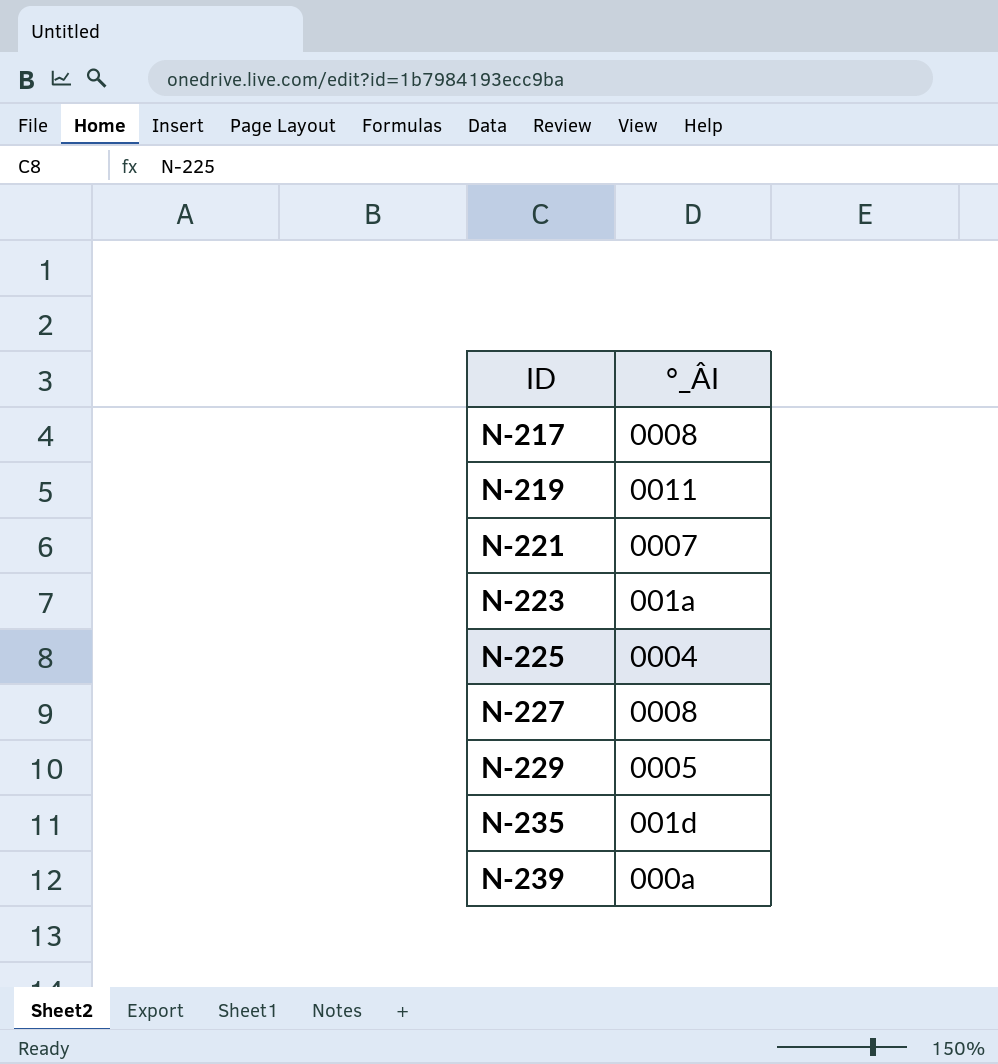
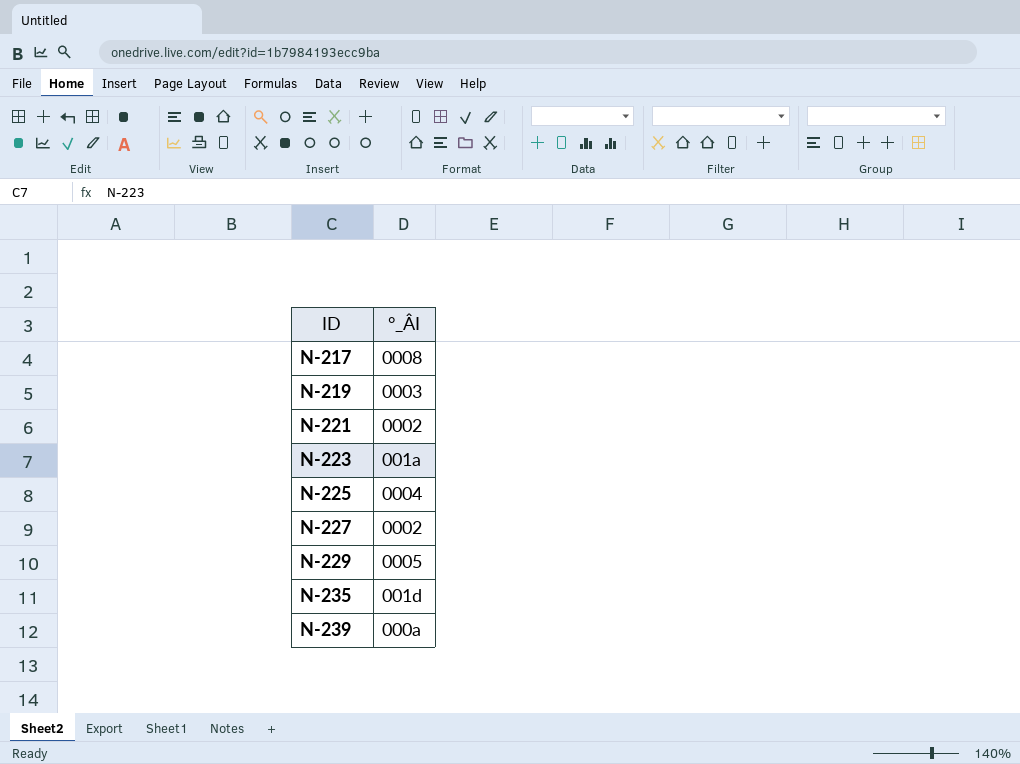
N-219 | °_ÂI: 0011 -> 0003
N-221 | °_ÂI: 0007 -> 0002
N-227 | °_ÂI: 0008 -> 0002

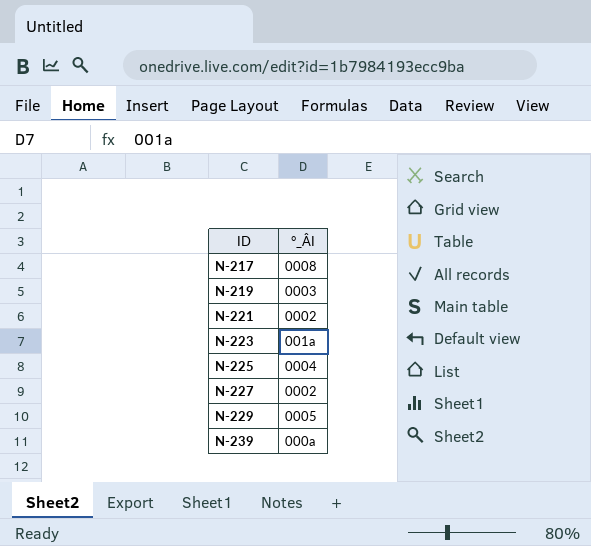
row N-235: 001d -> none

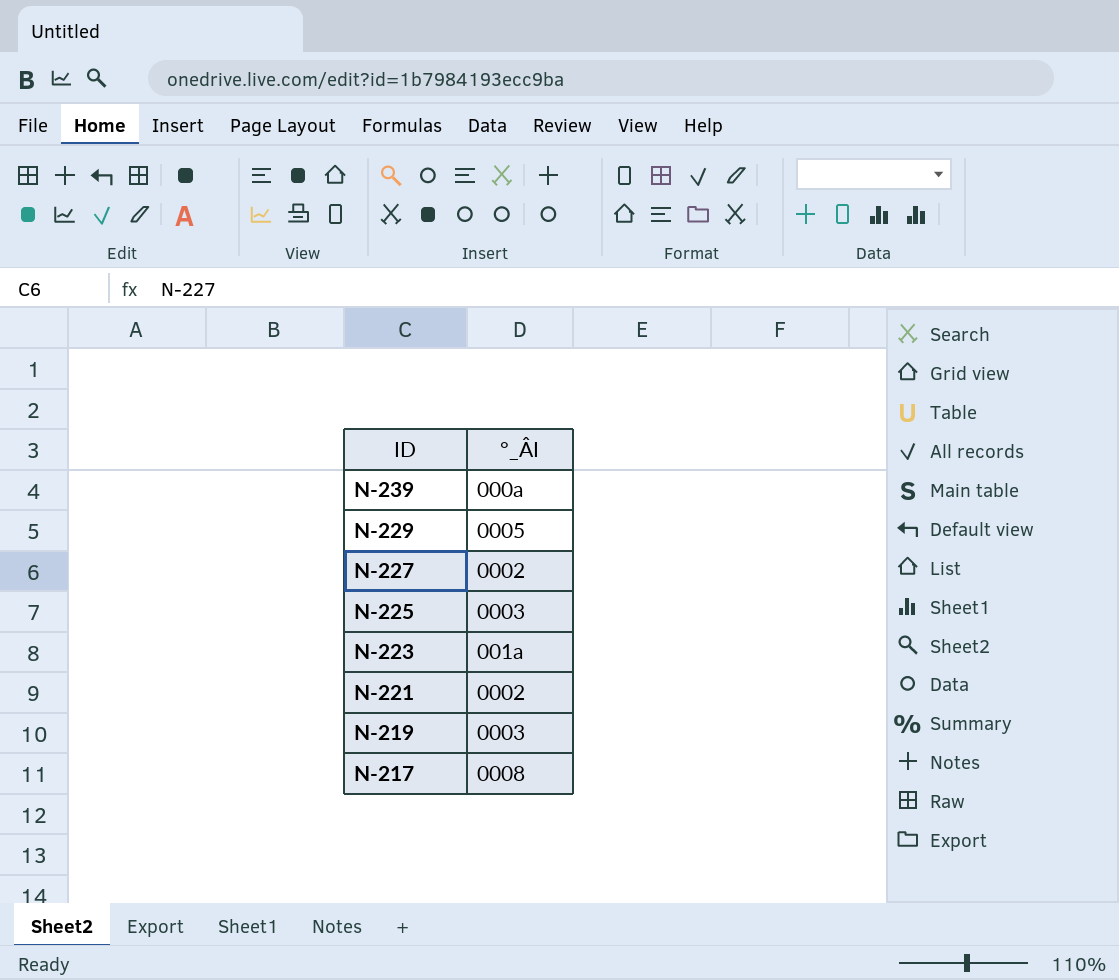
row order: ID ascending -> ID descending
N-225 | °_ÂI: 0004 -> 0003

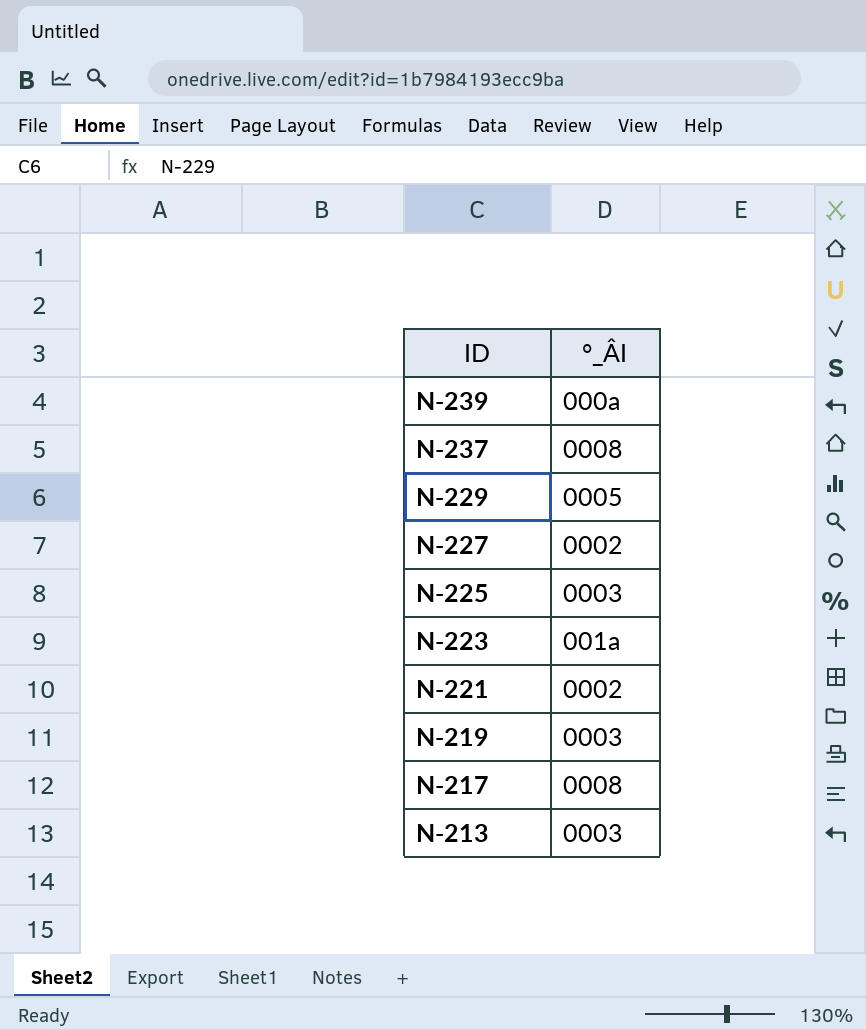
row N-237: none -> 0008
row N-213: none -> 0003

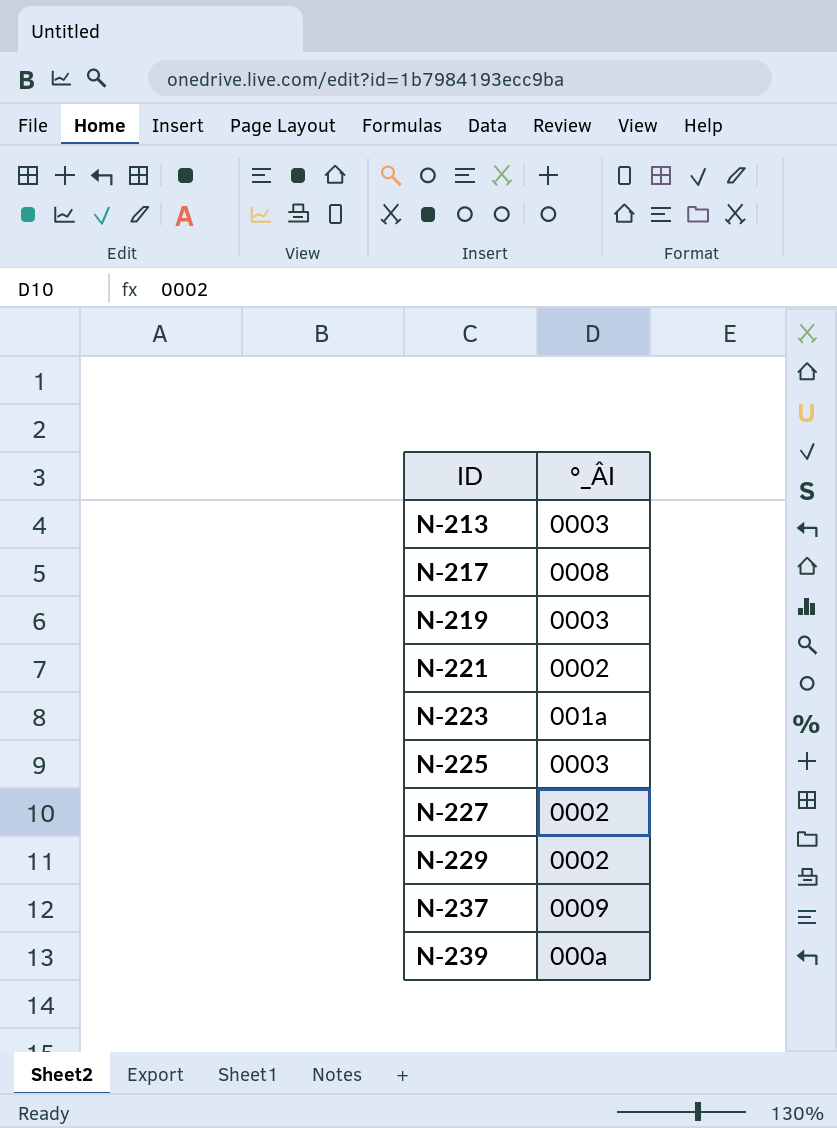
row order: ID descending -> ID ascending
N-229 | °_ÂI: 0005 -> 0002
N-237 | °_ÂI: 0008 -> 0009

